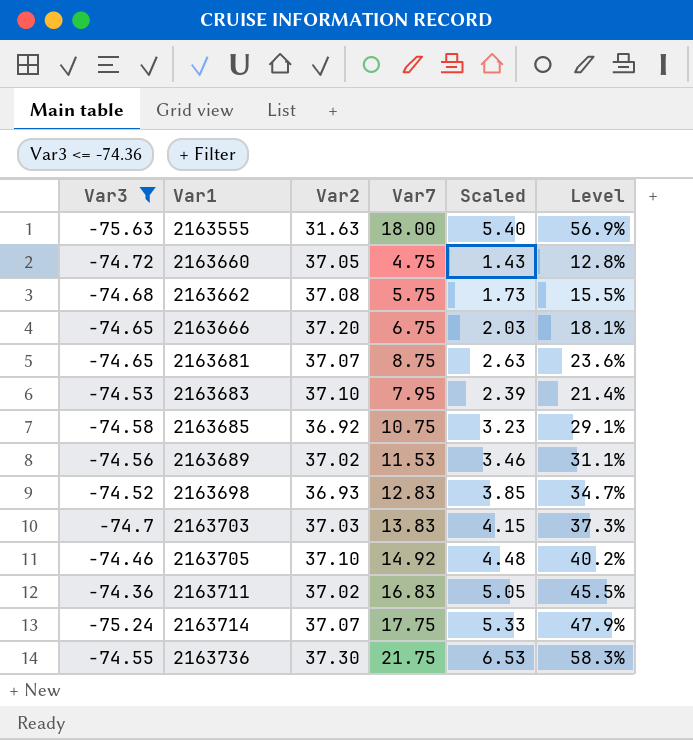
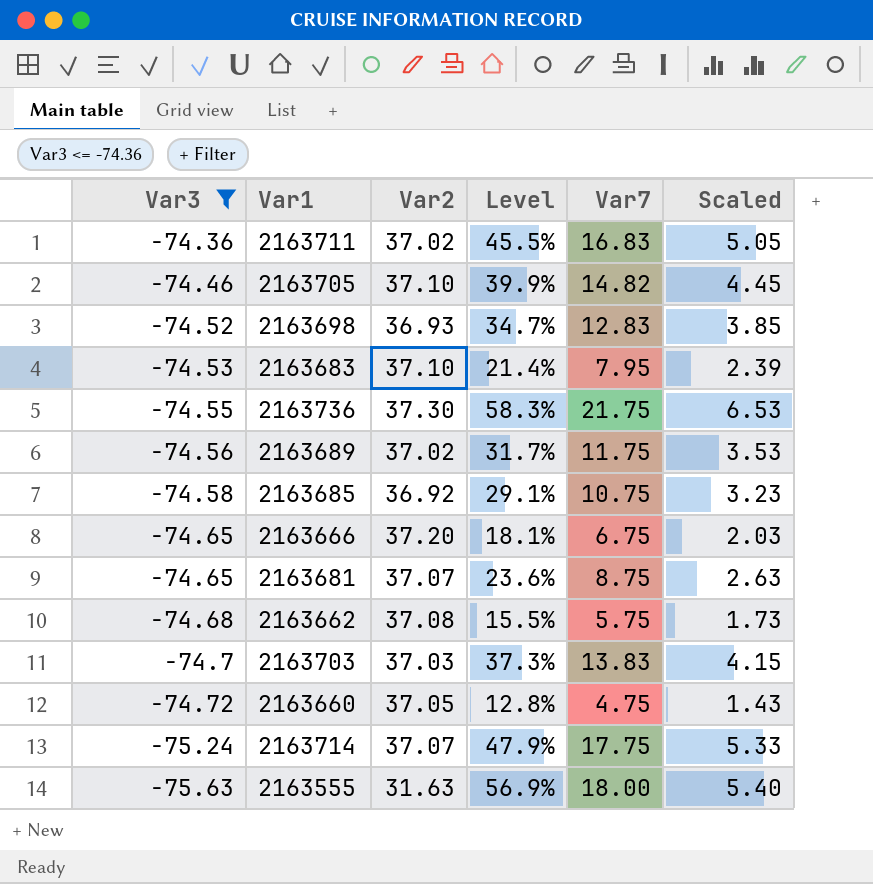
row order: Var1 ascending -> Var3 descending
column Level | position: 6 -> 4
2163705 | Level: 40.2% -> 39.9%
2163705 | Var7: 14.92 -> 14.82
2163705 | Scaled: 4.48 -> 4.45
2163689 | Level: 31.1% -> 31.7%
2163689 | Var7: 11.53 -> 11.75
2163689 | Scaled: 3.46 -> 3.53

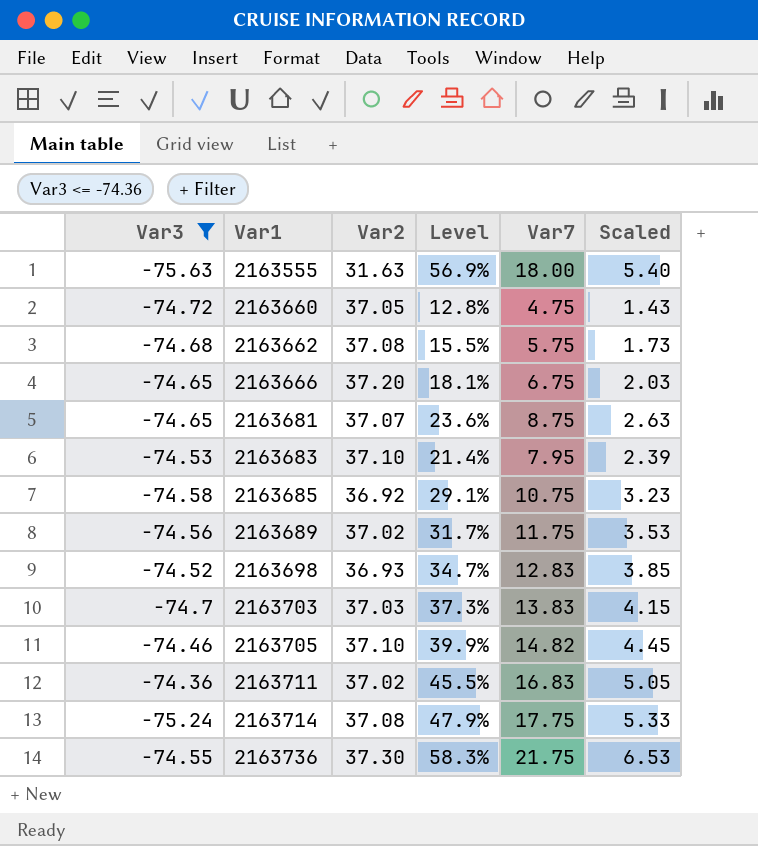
row order: Var3 descending -> Var1 ascending
2163714 | Var2: 37.07 -> 37.08

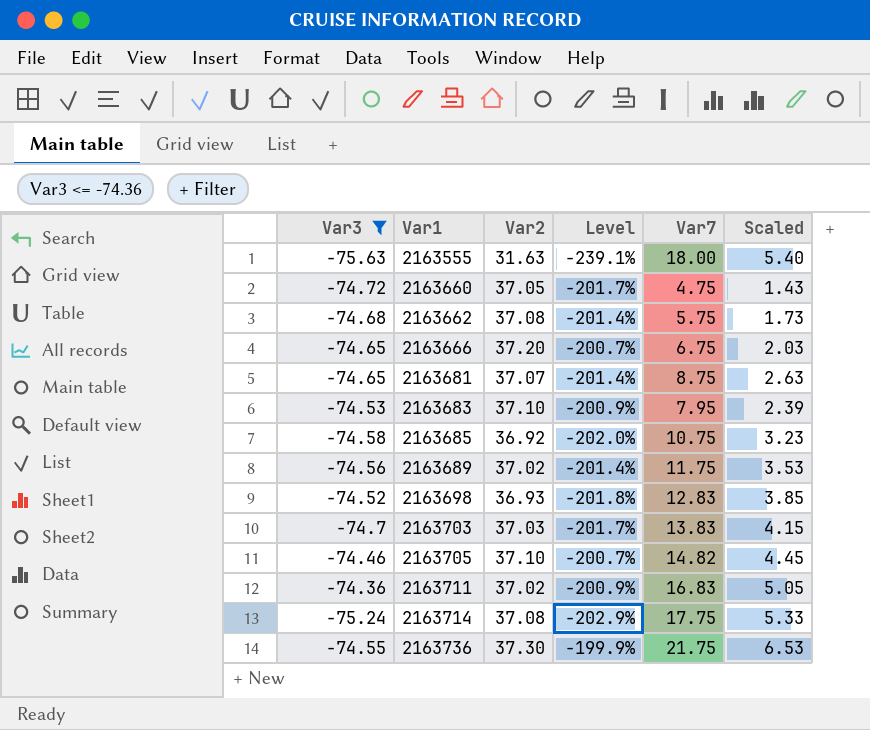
column Level | formula: [Var7] / [Var2] -> [Var3] / [Var2]

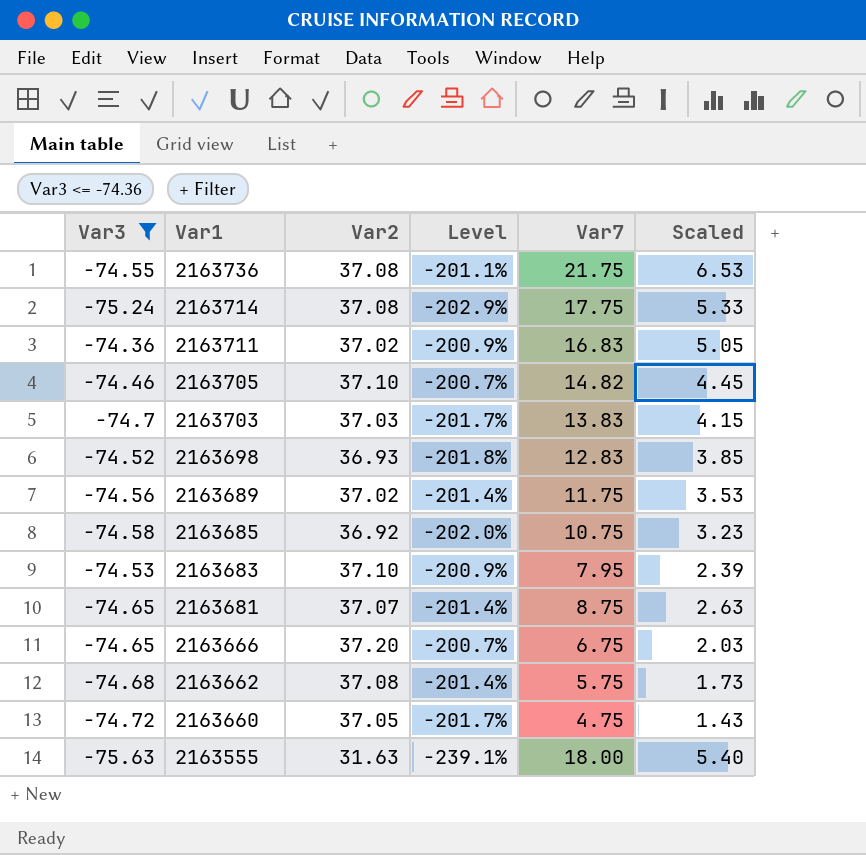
row order: Var1 ascending -> Var1 descending
2163736 | Var2: 37.30 -> 37.08
2163736 | Level: -199.9% -> -201.1%

